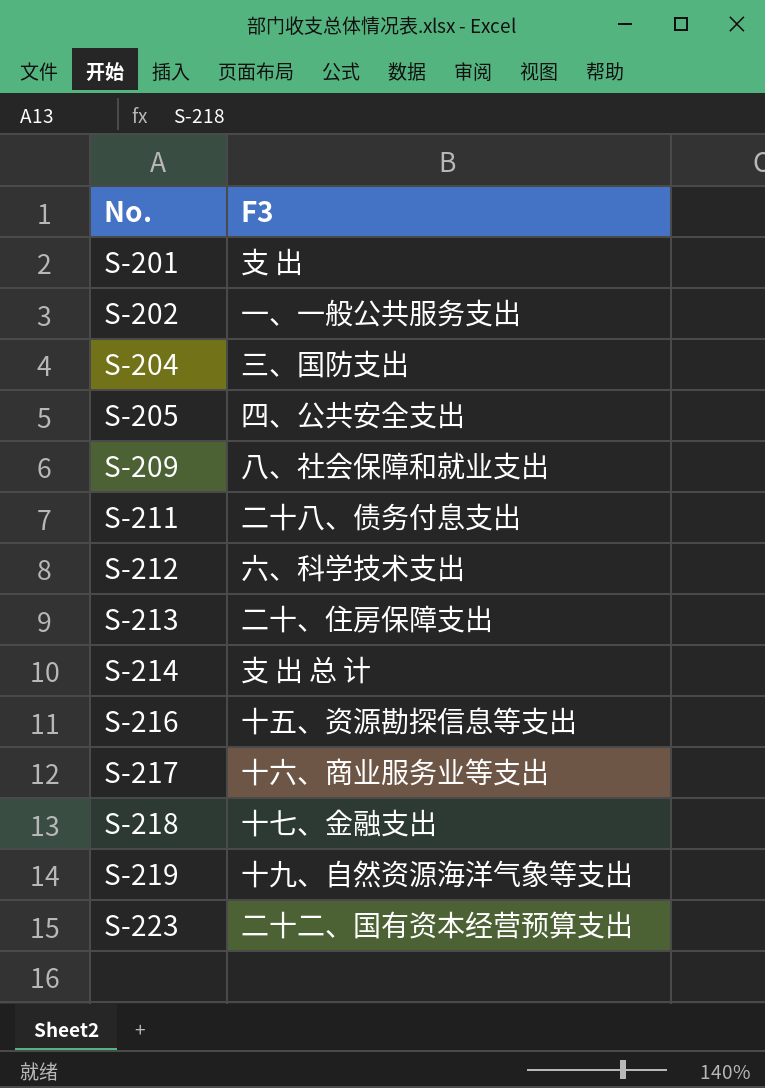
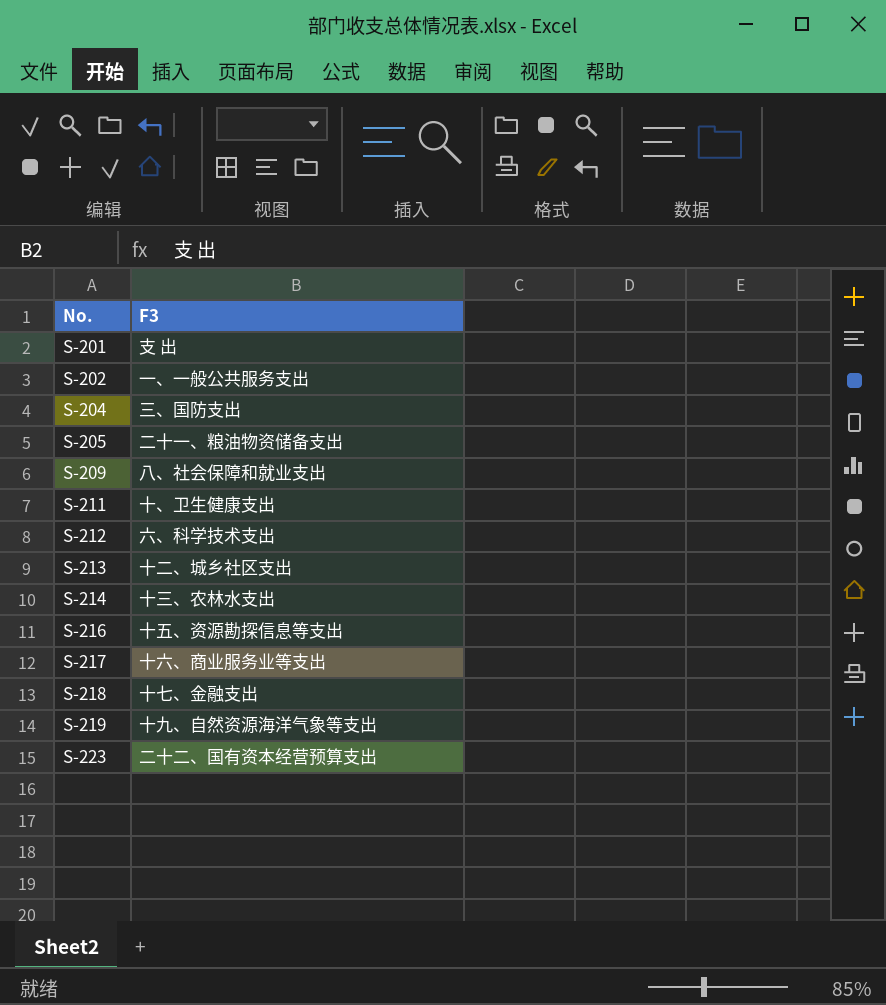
S-205 | F3: 四、公共安全支出 -> 二十一、粮油物资储备支出
S-211 | F3: 二十八、债务付息支出 -> 十、卫生健康支出
S-213 | F3: 二十、住房保障支出 -> 十二、城乡社区支出
S-214 | F3: 支 出 总 计 -> 十三、农林水支出

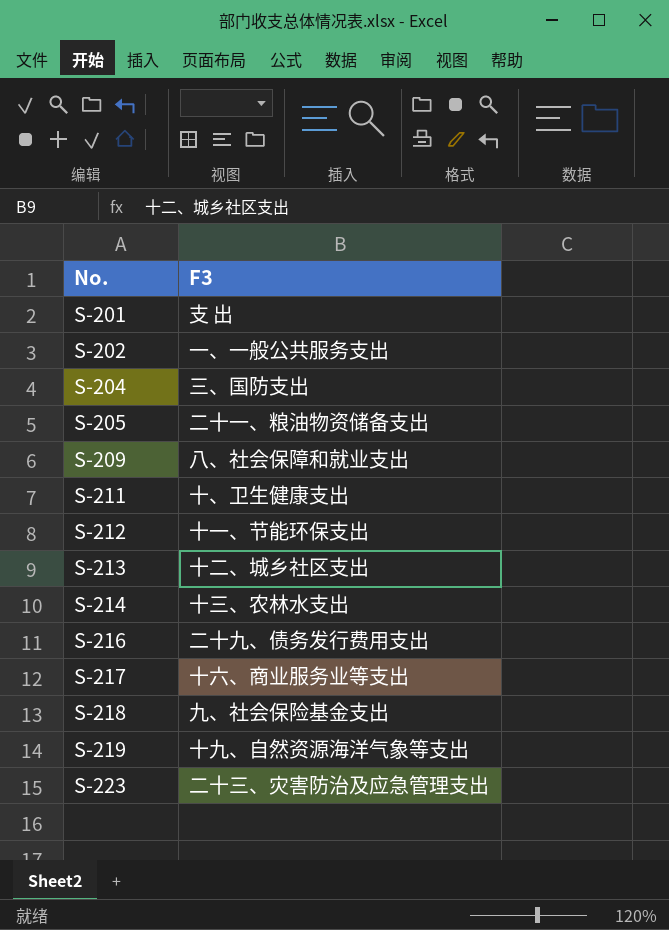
S-212 | F3: 六、科学技术支出 -> 十一、节能环保支出
S-216 | F3: 十五、资源勘探信息等支出 -> 二十九、债务发行费用支出
S-218 | F3: 十七、金融支出 -> 九、社会保险基金支出
S-223 | F3: 二十二、国有资本经营预算支出 -> 二十三、灾害防治及应急管理支出

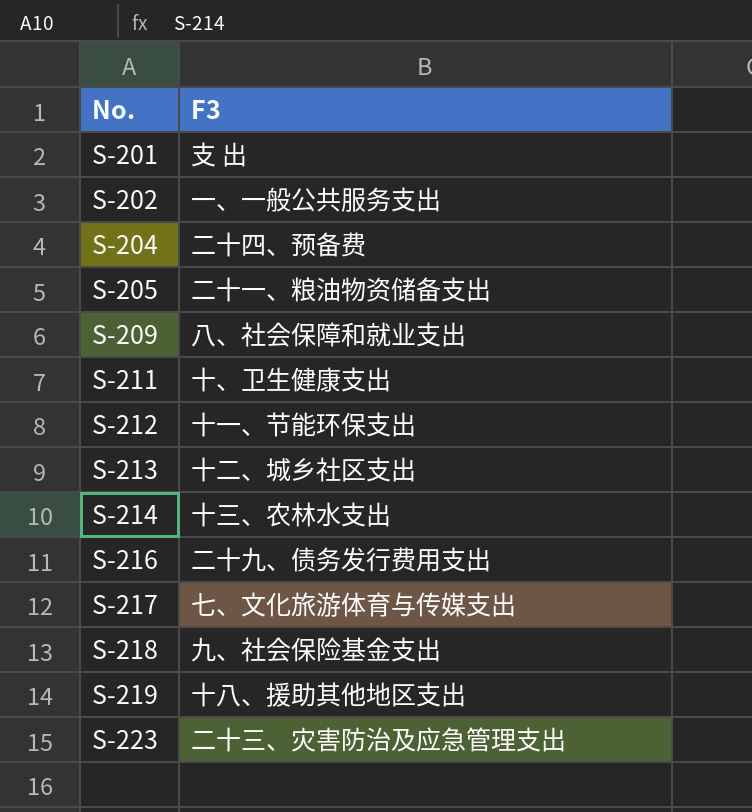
S-204 | F3: 三、国防支出 -> 二十四、预备费
S-217 | F3: 十六、商业服务业等支出 -> 七、文化旅游体育与传媒支出
S-219 | F3: 十九、自然资源海洋气象等支出 -> 十八、援助其他地区支出

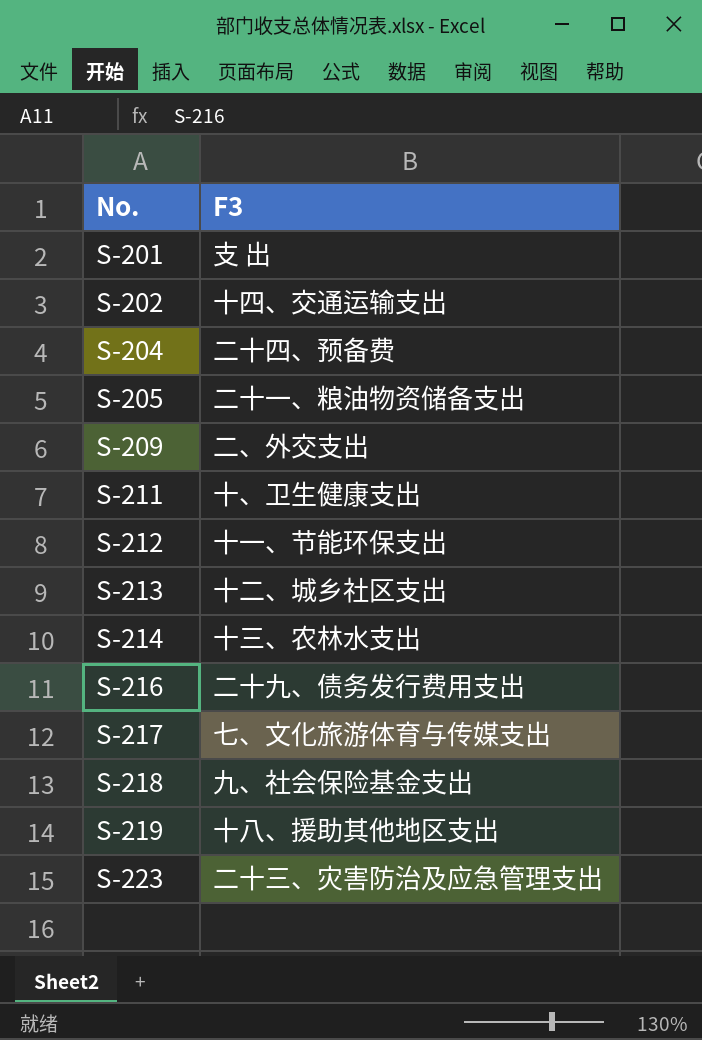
S-202 | F3: 一、一般公共服务支出 -> 十四、交通运输支出
S-209 | F3: 八、社会保障和就业支出 -> 二、外交支出

